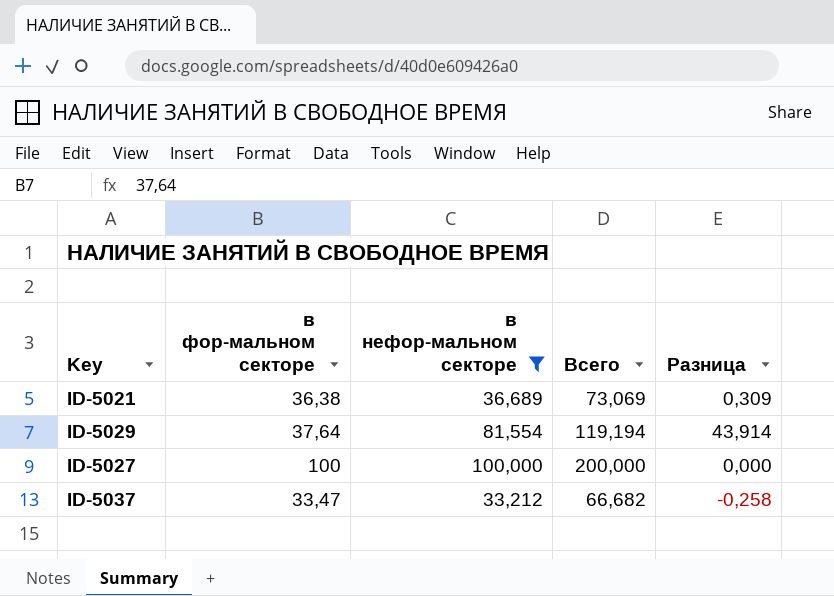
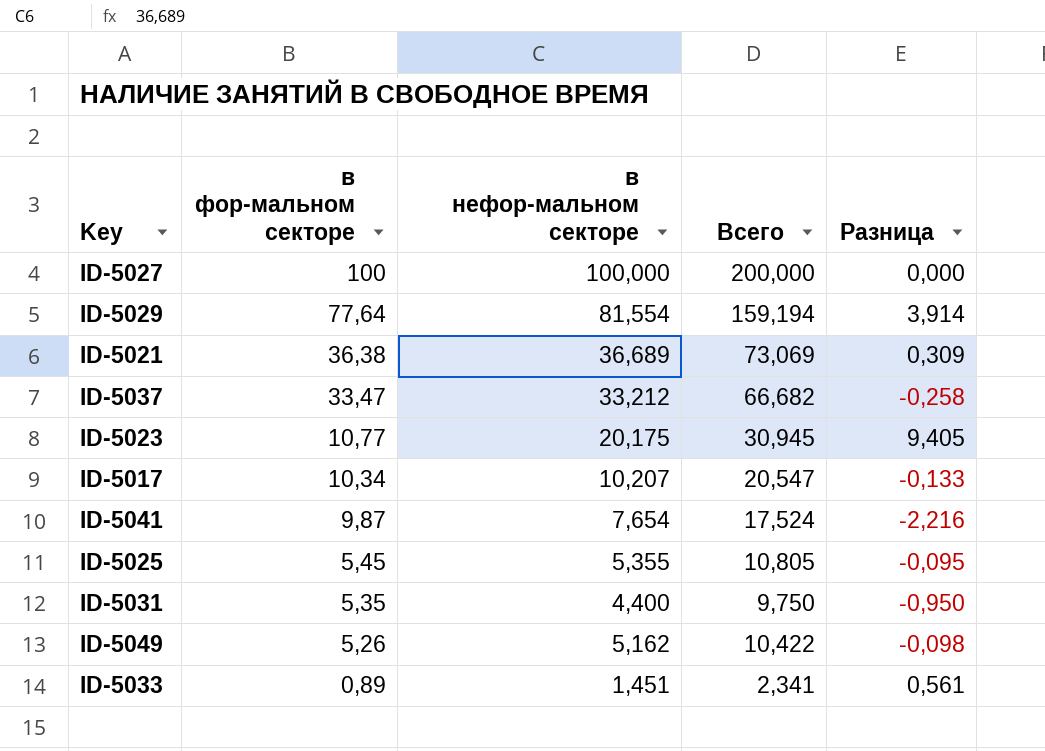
filter: в нефор-мальном секторе >= 33,212 -> none
row order: none -> в фор-мальном секторе descending
ID-5029 | в фор-мальном секторе: 37,64 -> 77,64
ID-5029 | Всего: 119,194 -> 159,194
ID-5029 | Разница: 43,914 -> 3,914

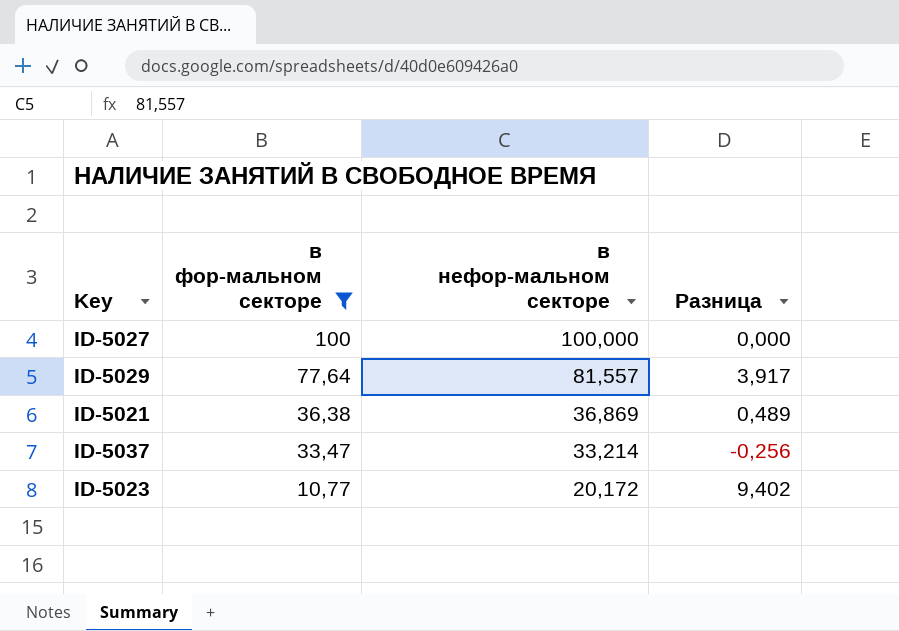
filter: none -> в фор-мальном секторе >= 10,77
column Всего | formula: [в фор-мальном секторе] + [в нефор-мальном секторе] -> none
ID-5029 | в нефор-мальном секторе: 81,554 -> 81,557
ID-5029 | Разница: 3,914 -> 3,917
ID-5021 | в нефор-мальном секторе: 36,689 -> 36,869
ID-5021 | Разница: 0,309 -> 0,489
ID-5037 | в нефор-мальном секторе: 33,212 -> 33,214
ID-5037 | Разница: -0,258 -> -0,256
ID-5023 | в нефор-мальном секторе: 20,175 -> 20,172
ID-5023 | Разница: 9,405 -> 9,402

